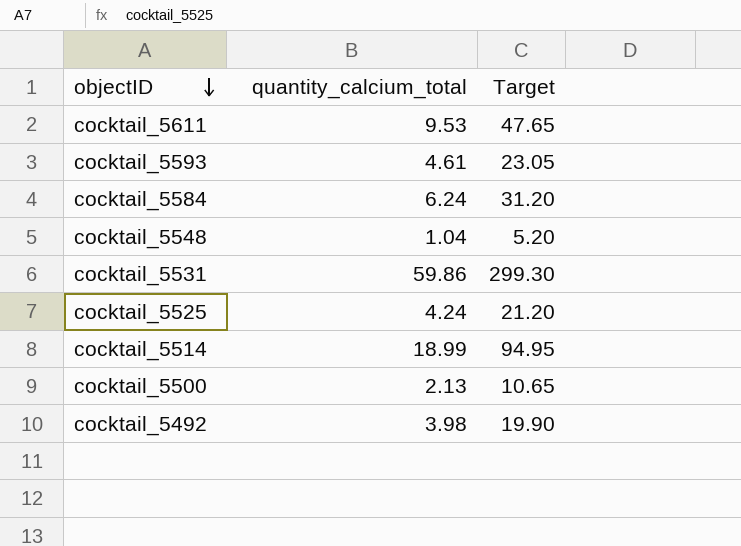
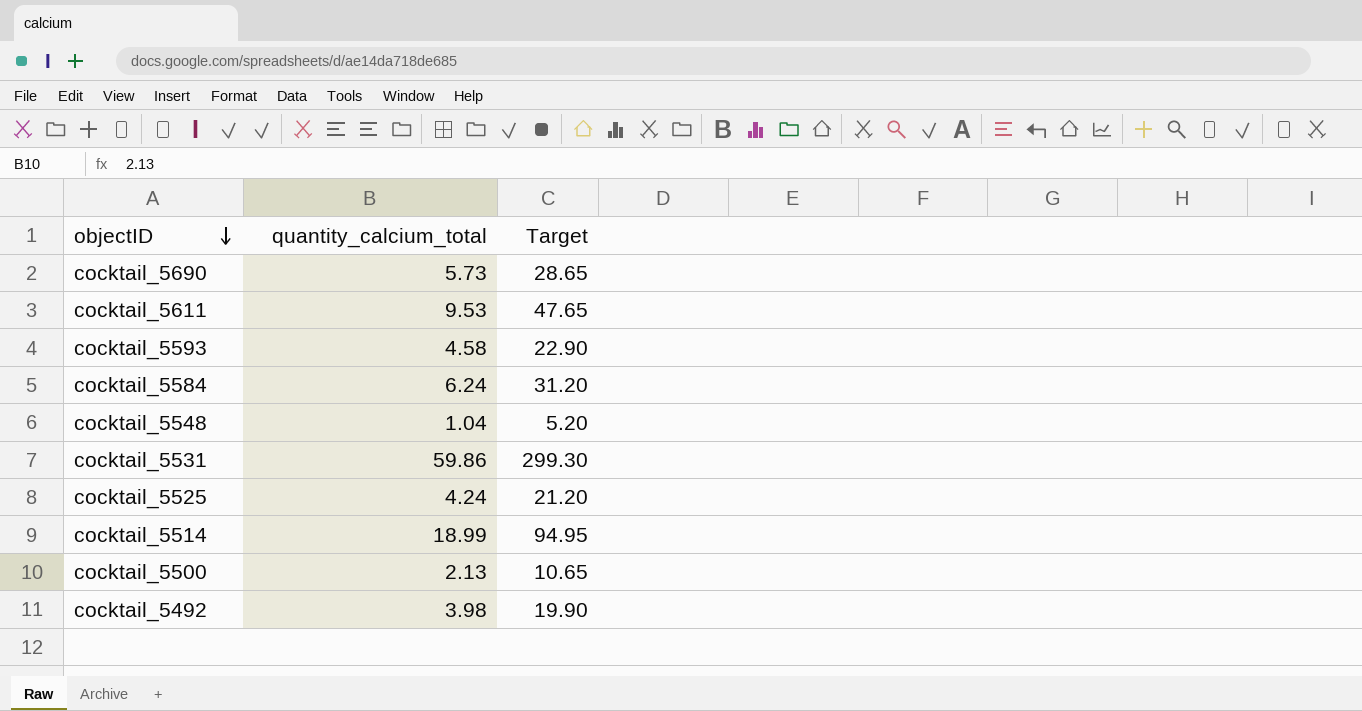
row cocktail_5690: none -> 5.73 | 28.65
cocktail_5593 | quantity_calcium_total: 4.61 -> 4.58
cocktail_5593 | Target: 23.05 -> 22.90

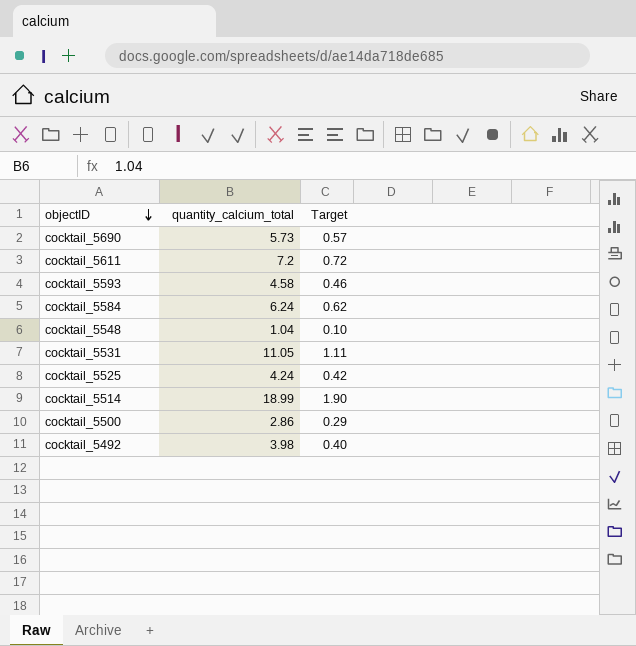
column Target | formula: [quantity_calcium_total] * 5 -> [quantity_calcium_total] * 0.1
cocktail_5611 | quantity_calcium_total: 9.53 -> 7.2
cocktail_5531 | quantity_calcium_total: 59.86 -> 11.05
cocktail_5500 | quantity_calcium_total: 2.13 -> 2.86

